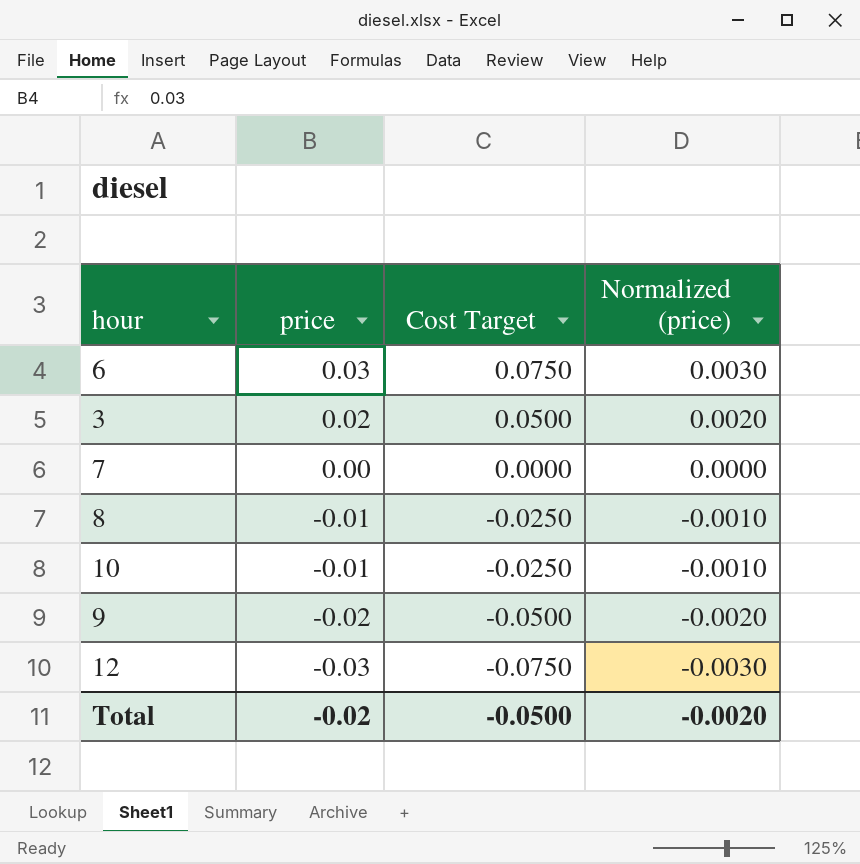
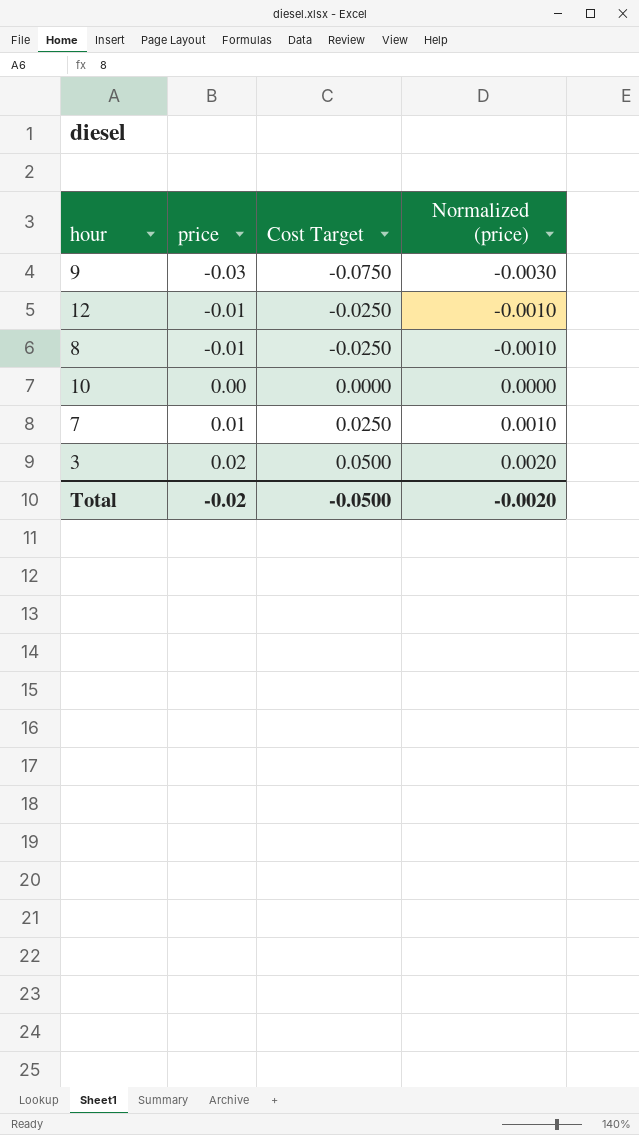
row order: price descending -> price ascending
row 6: 0.03 | 0.0750 | 0.0030 -> none
9 | price: -0.02 -> -0.03
9 | Cost Target: -0.0500 -> -0.0750
9 | Normalized (price): -0.0020 -> -0.0030
12 | price: -0.03 -> -0.01
12 | Cost Target: -0.0750 -> -0.0250
12 | Normalized (price): -0.0030 -> -0.0010
10 | price: -0.01 -> 0.00
10 | Cost Target: -0.0250 -> 0.0000
10 | Normalized (price): -0.0010 -> 0.0000
7 | price: 0.00 -> 0.01
7 | Cost Target: 0.0000 -> 0.0250
7 | Normalized (price): 0.0000 -> 0.0010

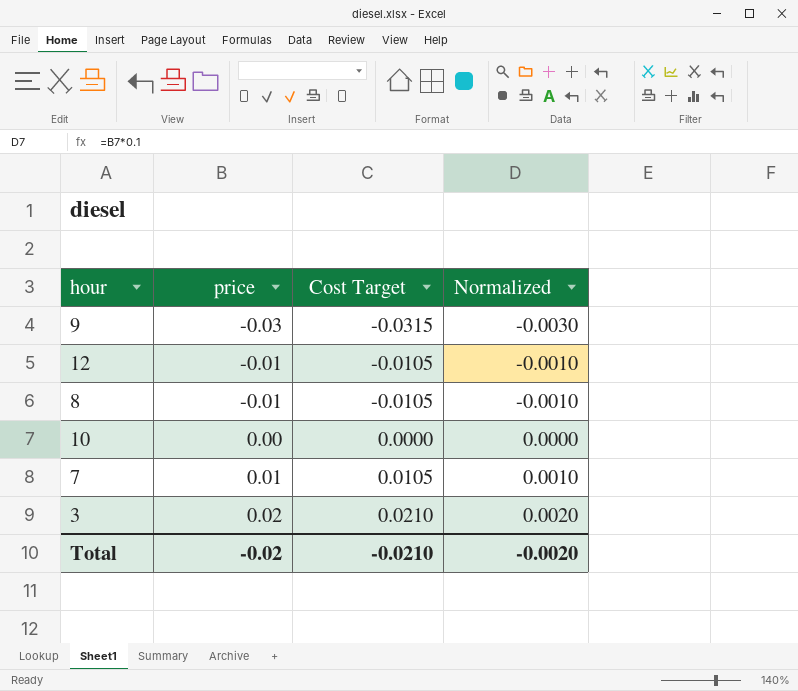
column Cost Target | formula: [price] * 2.5 -> [price] * 1.05
column name: Normalized (price) -> Normalized
Total | Cost Target: -0.0500 -> -0.0210

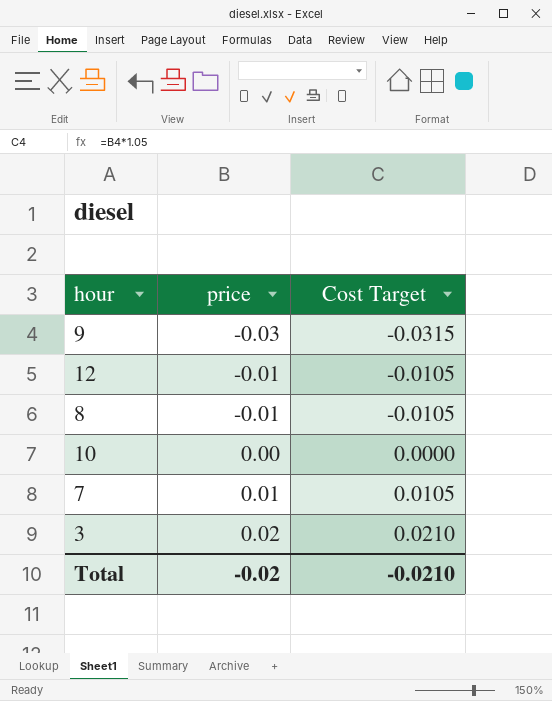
column Normalized | formula: [price] * 0.1 -> none

